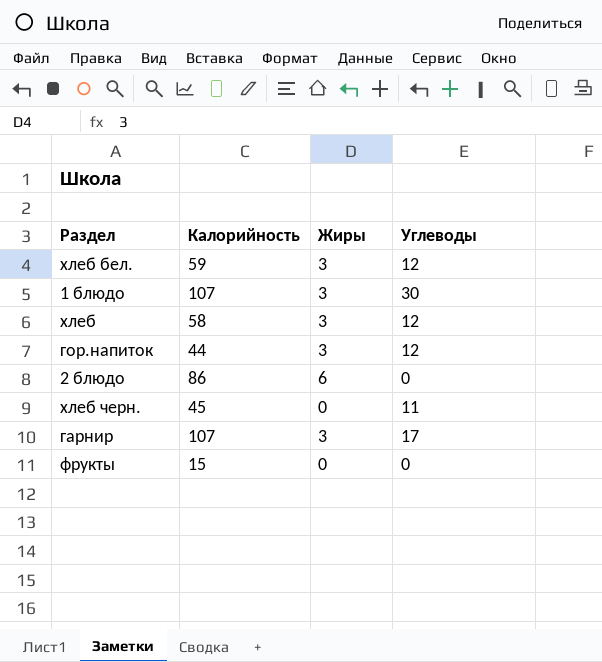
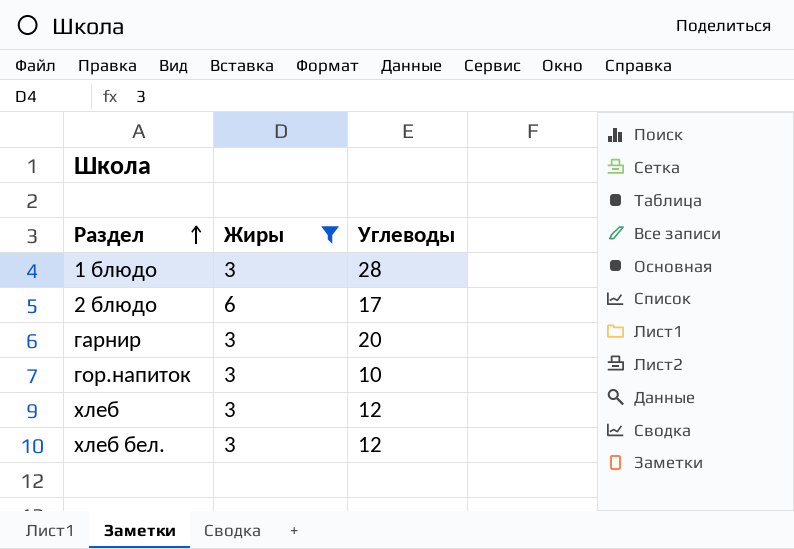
filter: none -> Жиры != 0
row order: none -> Раздел ascending
column Калорийность | position: 2 -> none
1 блюдо | Углеводы: 30 -> 28
2 блюдо | Углеводы: 0 -> 17
гарнир | Углеводы: 17 -> 20
гор.напиток | Углеводы: 12 -> 10

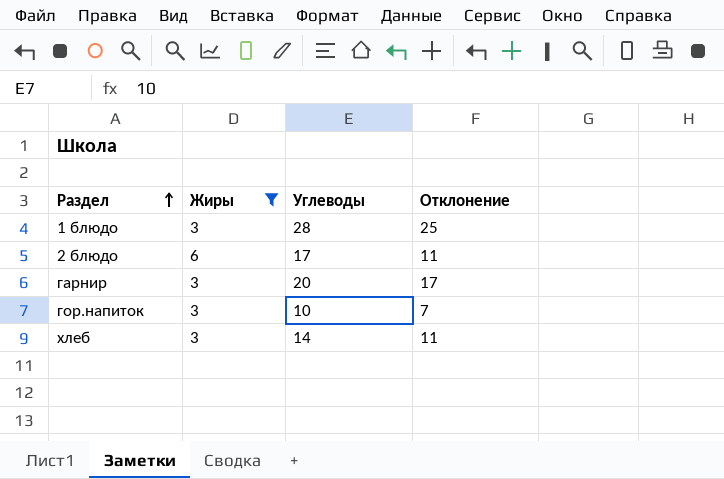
column Отклонение | formula: none -> [Углеводы] - [Жиры]
row хлеб бел.: 3 | 12 -> none
хлеб | Углеводы: 12 -> 14

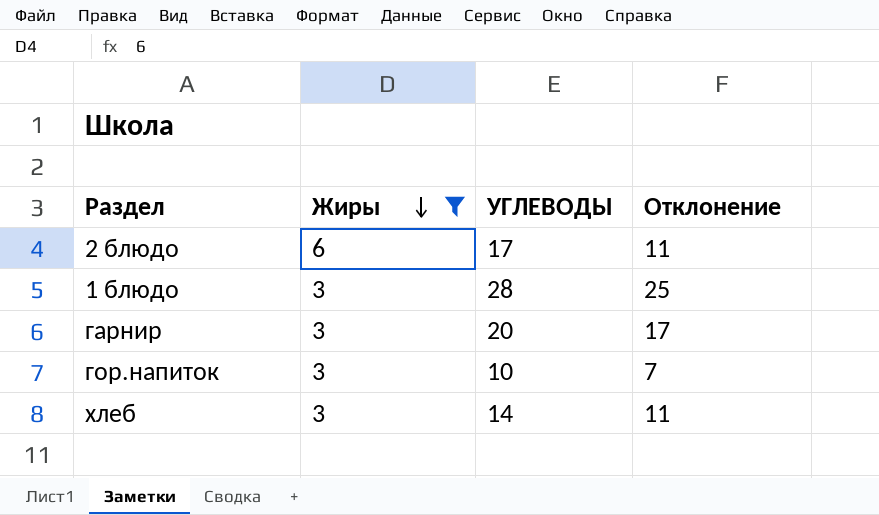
row order: Раздел ascending -> Жиры descending
column name: Углеводы -> УГЛЕВОДЫ

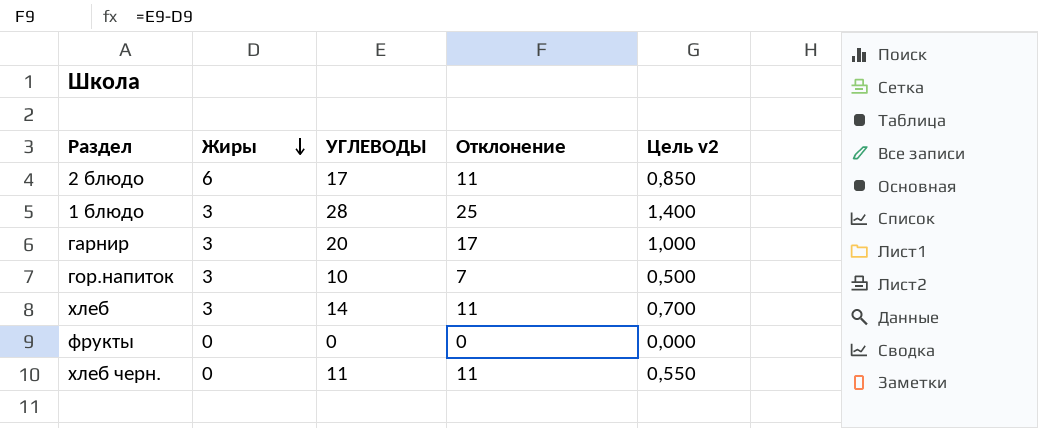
filter: Жиры != 0 -> none
column Цель v2 | formula: none -> [УГЛЕВОДЫ] * 0,05

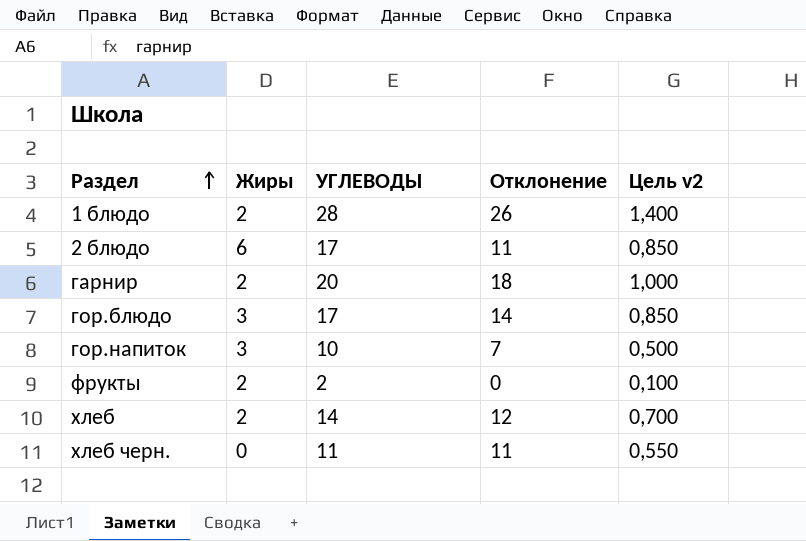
row order: Жиры descending -> Раздел ascending
1 блюдо | Жиры: 3 -> 2
1 блюдо | Отклонение: 25 -> 26
гарнир | Жиры: 3 -> 2
гарнир | Отклонение: 17 -> 18
row гор.блюдо: none -> 3 | 17 | 14 | 0,850
фрукты | Жиры: 0 -> 2
фрукты | УГЛЕВОДЫ: 0 -> 2
фрукты | Цель v2: 0,000 -> 0,100
хлеб | Жиры: 3 -> 2
хлеб | Отклонение: 11 -> 12

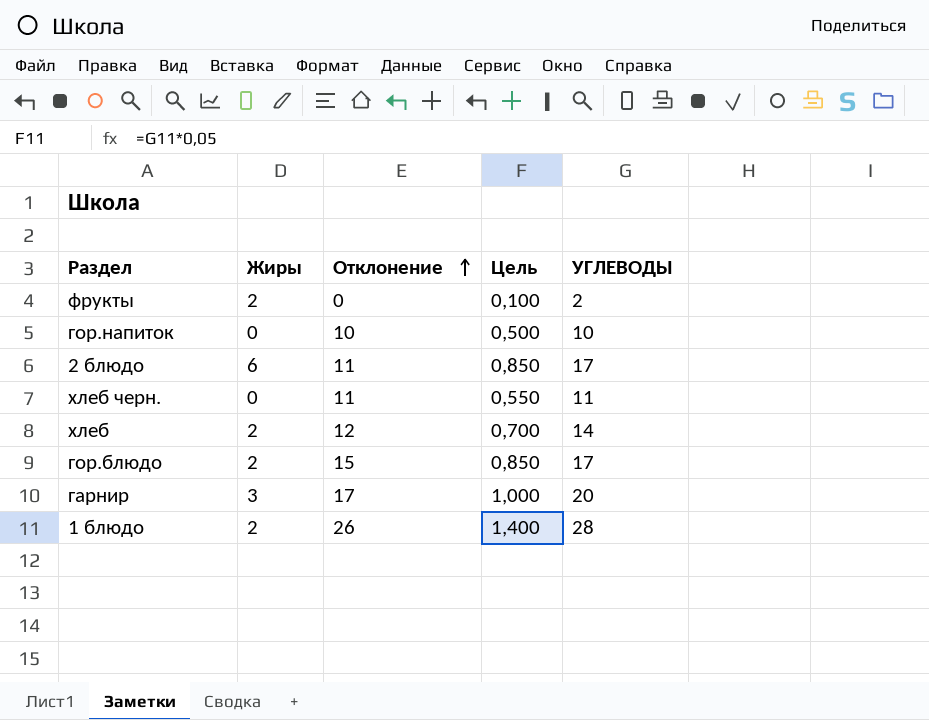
row order: Раздел ascending -> Отклонение ascending
column name: Цель v2 -> Цель
column УГЛЕВОДЫ | position: 3 -> 5
гор.напиток | Жиры: 3 -> 0
гор.напиток | Отклонение: 7 -> 10
гор.блюдо | Жиры: 3 -> 2
гор.блюдо | Отклонение: 14 -> 15
гарнир | Жиры: 2 -> 3
гарнир | Отклонение: 18 -> 17

